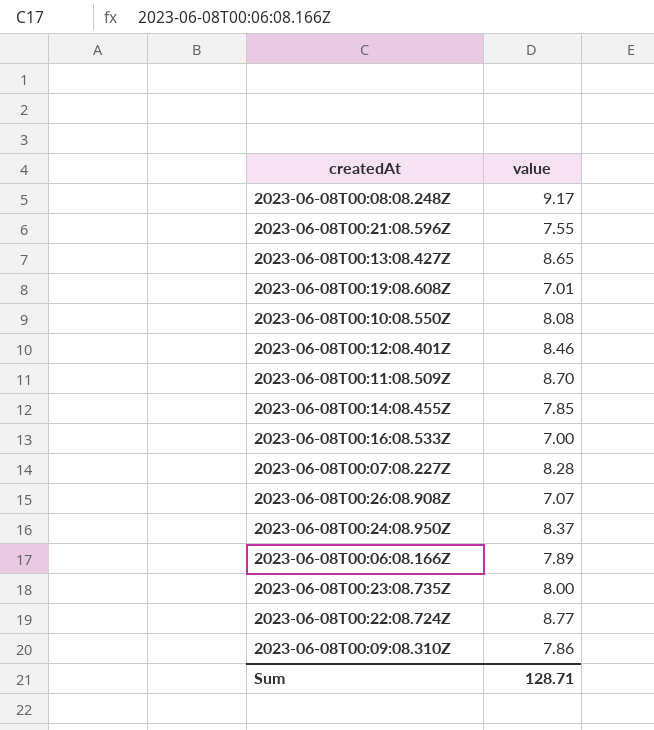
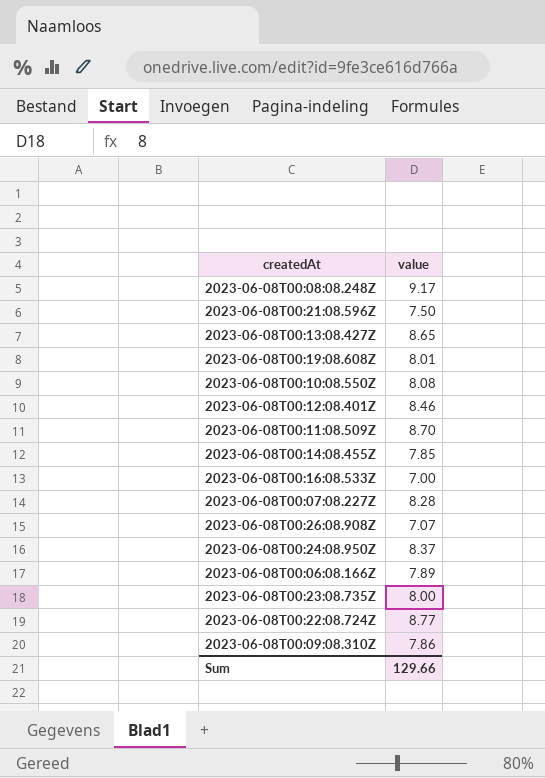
2023-06-08T00:21:08.596Z | value: 7.55 -> 7.50
2023-06-08T00:19:08.608Z | value: 7.01 -> 8.01
Sum | value: 128.71 -> 129.66

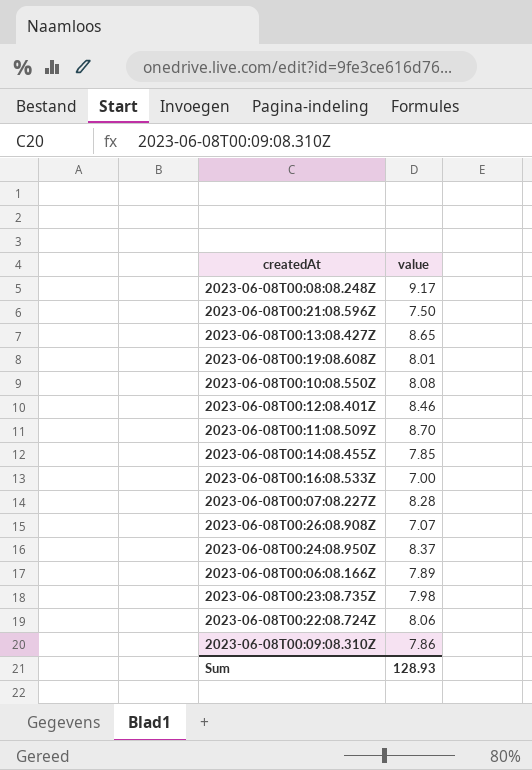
2023-06-08T00:23:08.735Z | value: 8.00 -> 7.98
2023-06-08T00:22:08.724Z | value: 8.77 -> 8.06
Sum | value: 129.66 -> 128.93

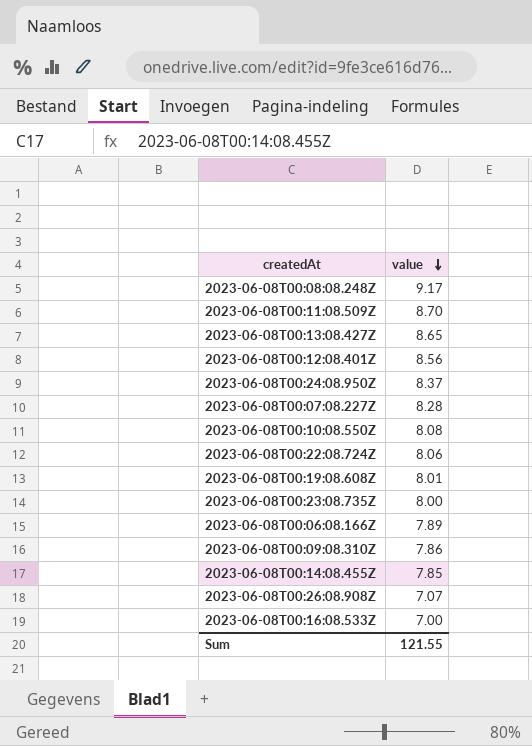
row order: none -> value descending
row 2023-06-08T00:21:08.596Z: 7.50 -> none
2023-06-08T00:12:08.401Z | value: 8.46 -> 8.56
2023-06-08T00:23:08.735Z | value: 7.98 -> 8.00
Sum | value: 128.93 -> 121.55

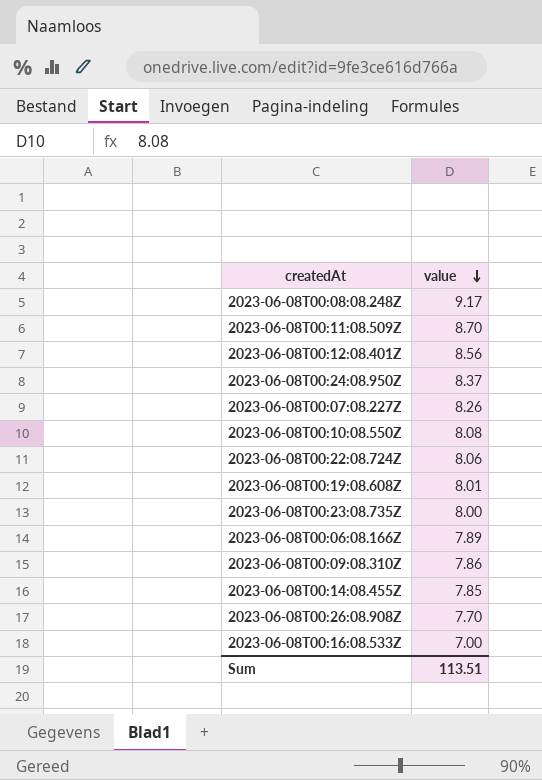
row 2023-06-08T00:13:08.427Z: 8.65 -> none
2023-06-08T00:07:08.227Z | value: 8.28 -> 8.26
2023-06-08T00:26:08.908Z | value: 7.07 -> 7.70
Sum | value: 121.55 -> 113.51

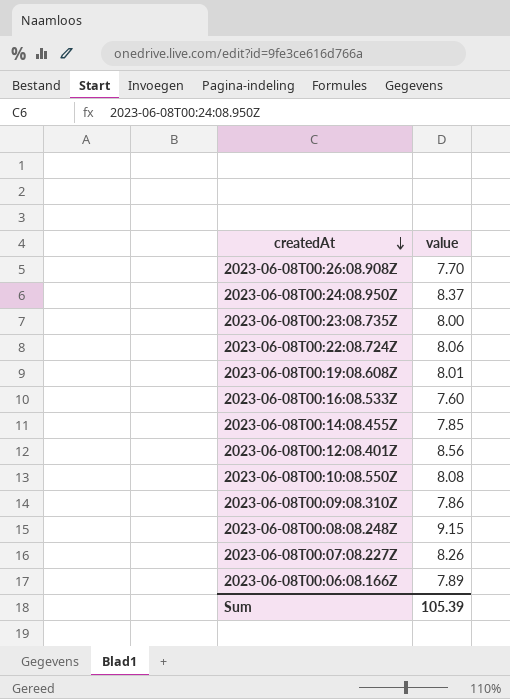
row order: value descending -> createdAt descending
row 2023-06-08T00:11:08.509Z: 8.70 -> none
2023-06-08T00:16:08.533Z | value: 7.00 -> 7.60
2023-06-08T00:08:08.248Z | value: 9.17 -> 9.15
Sum | value: 113.51 -> 105.39

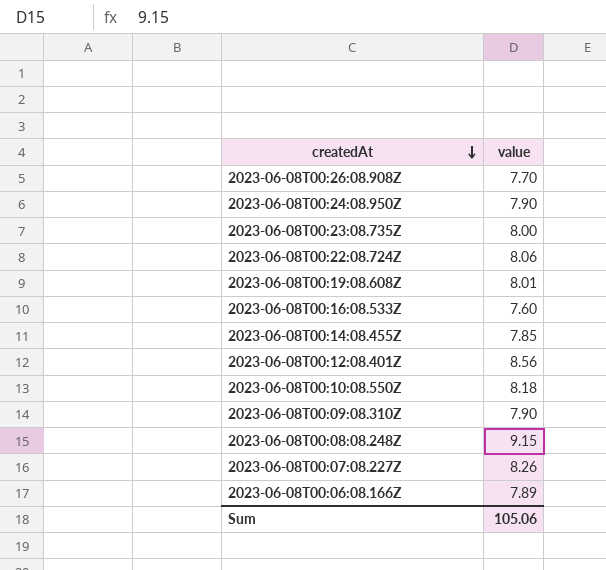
2023-06-08T00:24:08.950Z | value: 8.37 -> 7.90
2023-06-08T00:10:08.550Z | value: 8.08 -> 8.18
2023-06-08T00:09:08.310Z | value: 7.86 -> 7.90
Sum | value: 105.39 -> 105.06

